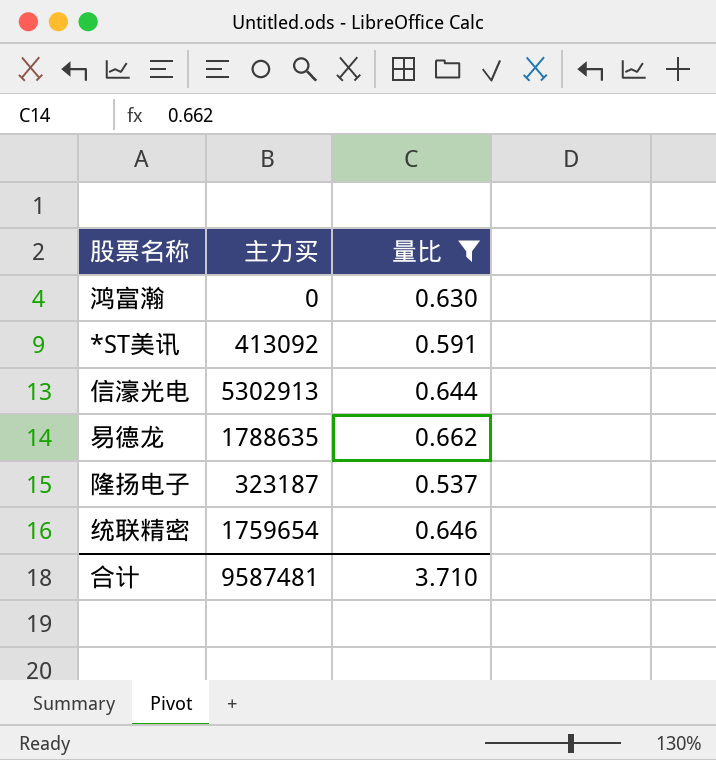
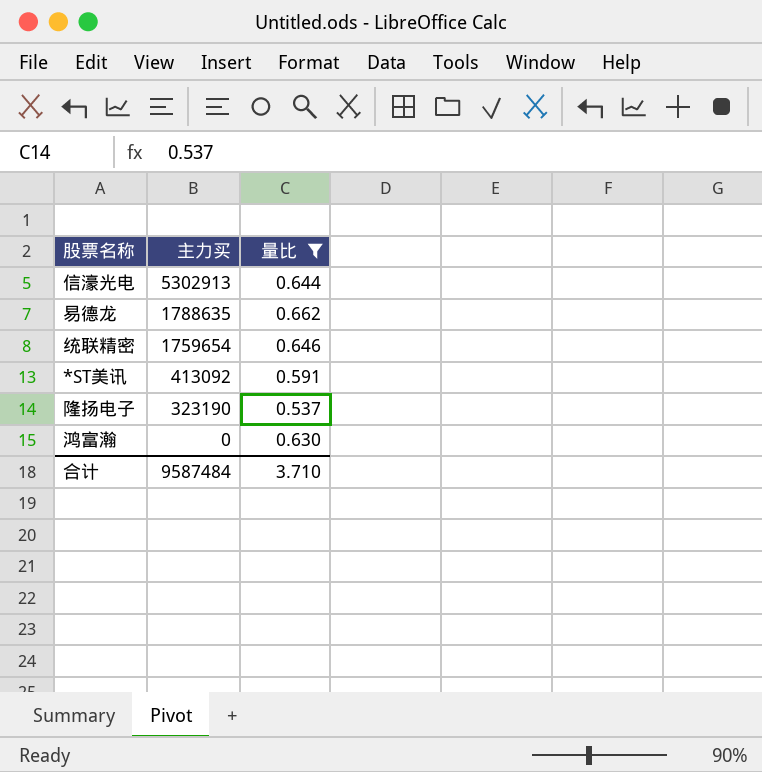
row order: none -> 主力买 descending
隆扬电子 | 主力买: 323187 -> 323190
合计 | 主力买: 9587481 -> 9587484

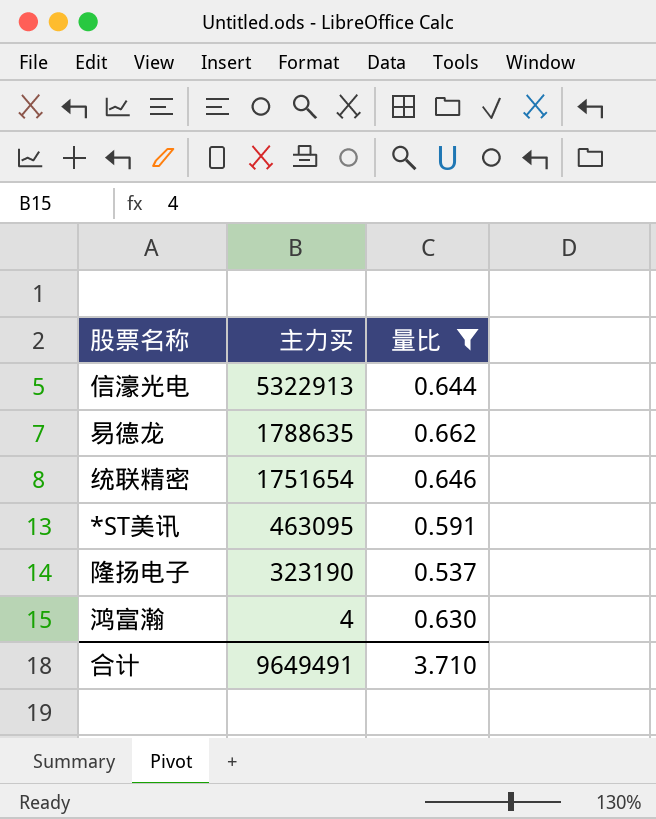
信濠光电 | 主力买: 5302913 -> 5322913
统联精密 | 主力买: 1759654 -> 1751654
*ST美讯 | 主力买: 413092 -> 463095
鸿富瀚 | 主力买: 0 -> 4
合计 | 主力买: 9587484 -> 9649491

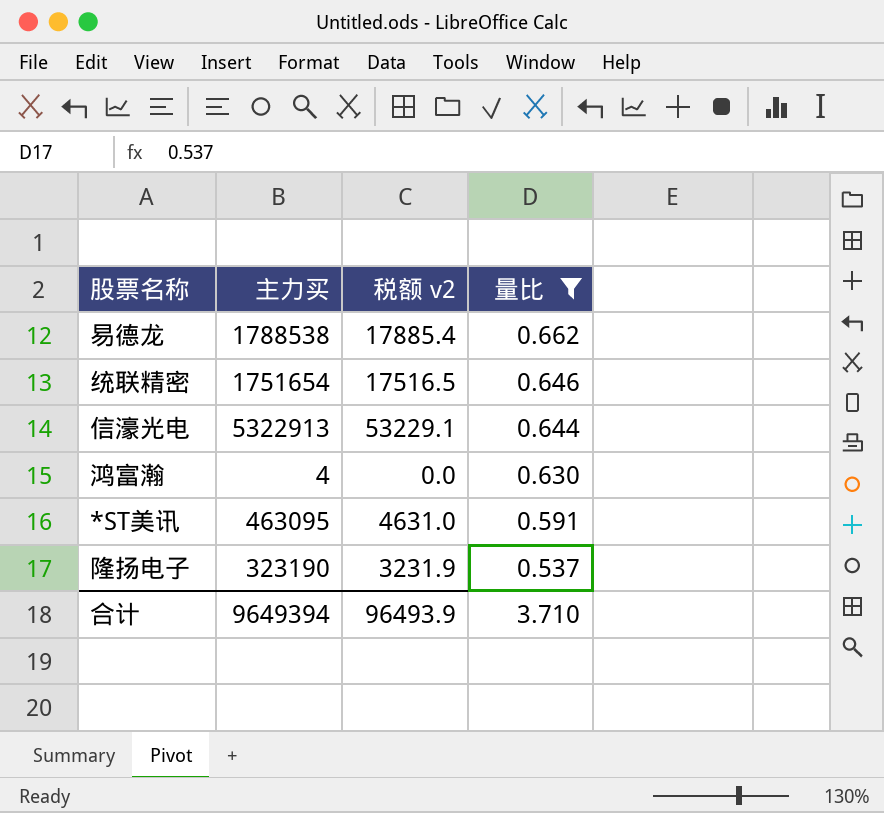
row order: 主力买 descending -> 量比 descending
column 税额 v2 | formula: none -> [主力买] * 0.01
易德龙 | 主力买: 1788635 -> 1788538
合计 | 主力买: 9649491 -> 9649394

